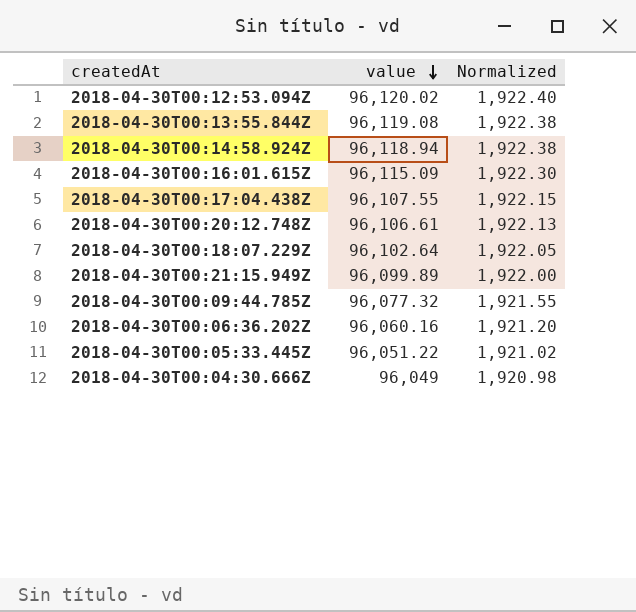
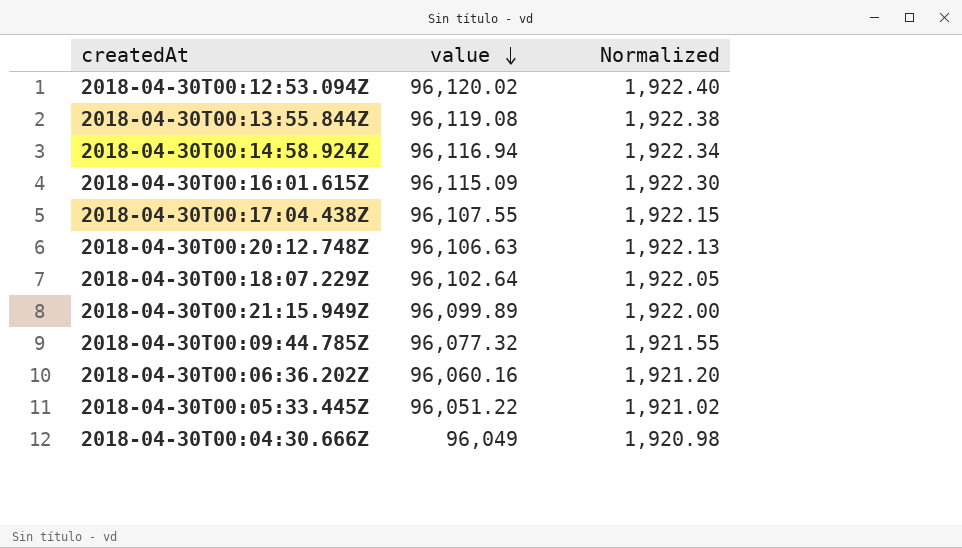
2018-04-30T00:14:58.924Z | value: 96,118.94 -> 96,116.94
2018-04-30T00:14:58.924Z | Normalized: 1,922.38 -> 1,922.34
2018-04-30T00:20:12.748Z | value: 96,106.61 -> 96,106.63

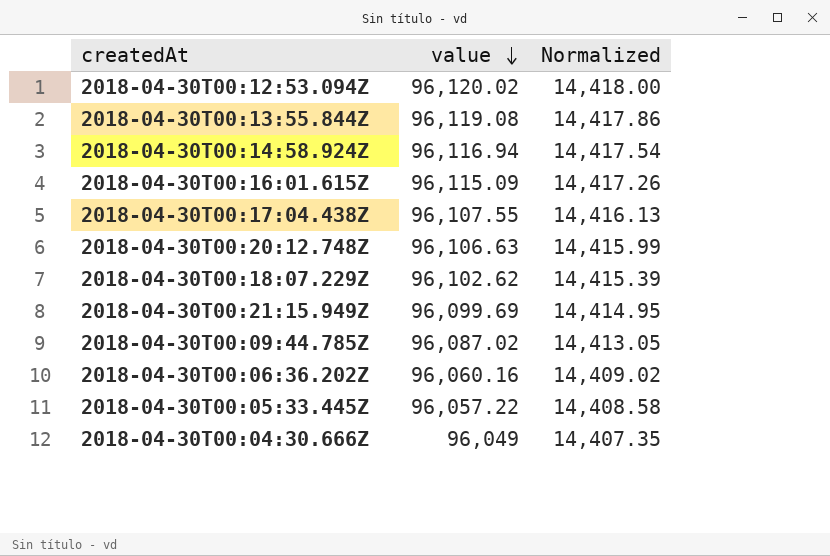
column Normalized | formula: [value] * 0.02 -> [value] * 0.15
2018-04-30T00:18:07.229Z | value: 96,102.64 -> 96,102.62
2018-04-30T00:21:15.949Z | value: 96,099.89 -> 96,099.69
2018-04-30T00:09:44.785Z | value: 96,077.32 -> 96,087.02
2018-04-30T00:05:33.445Z | value: 96,051.22 -> 96,057.22

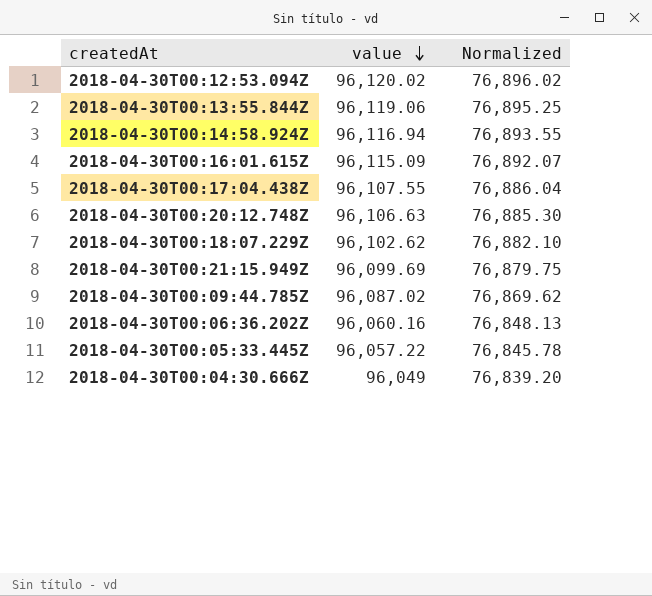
column Normalized | formula: [value] * 0.15 -> [value] * 0.8
2018-04-30T00:13:55.844Z | value: 96,119.08 -> 96,119.06

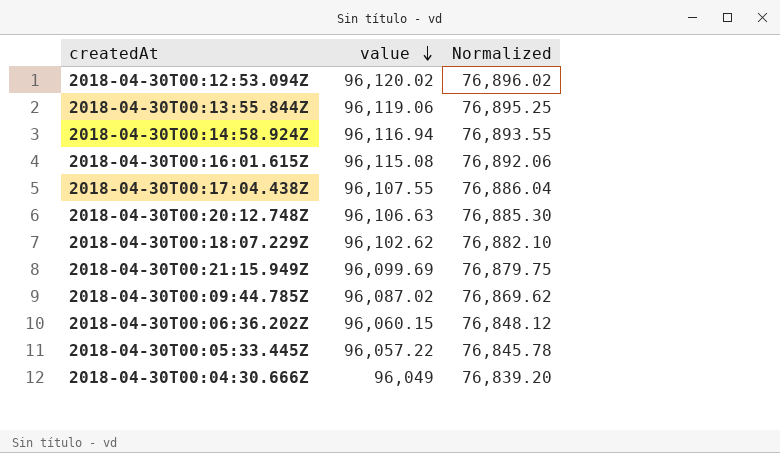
2018-04-30T00:16:01.615Z | value: 96,115.09 -> 96,115.08
2018-04-30T00:16:01.615Z | Normalized: 76,892.07 -> 76,892.06
2018-04-30T00:06:36.202Z | value: 96,060.16 -> 96,060.15
2018-04-30T00:06:36.202Z | Normalized: 76,848.13 -> 76,848.12

